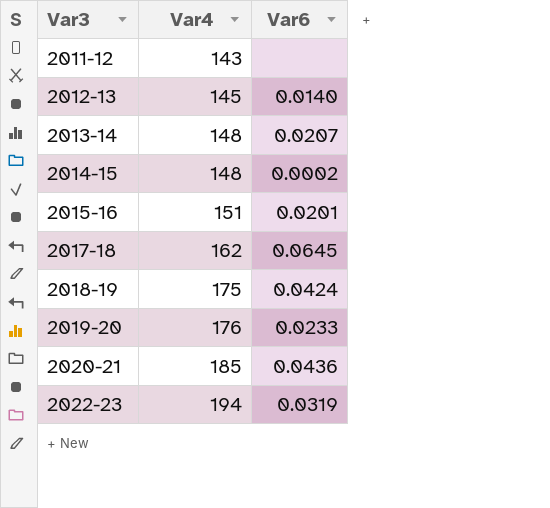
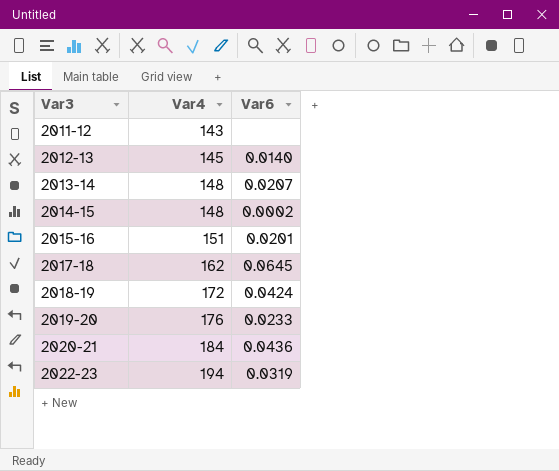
2018-19 | Var4: 175 -> 172
2020-21 | Var4: 185 -> 184

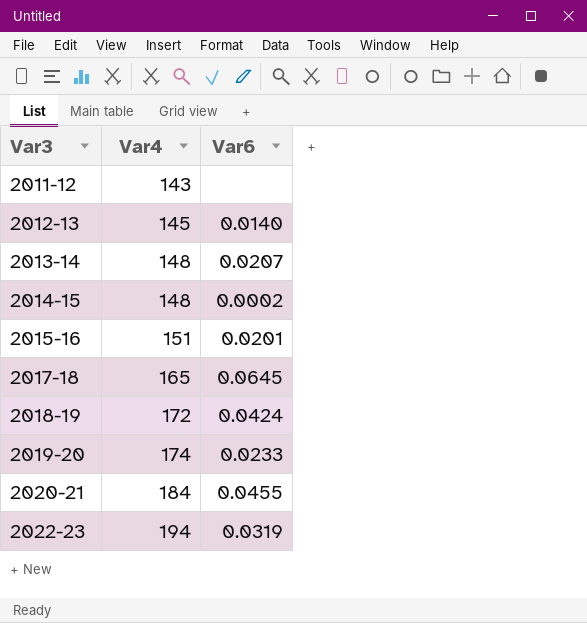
2017-18 | Var4: 162 -> 165
2019-20 | Var4: 176 -> 174
2020-21 | Var6: 0.0436 -> 0.0455

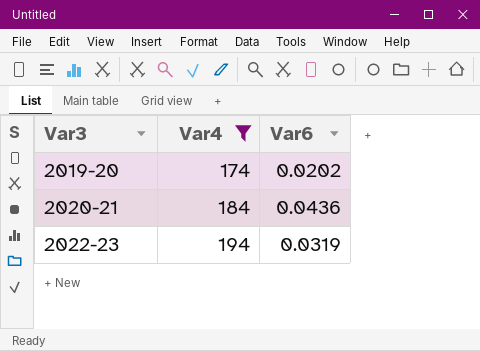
filter: none -> Var4 >= 174
2019-20 | Var6: 0.0233 -> 0.0202
2020-21 | Var6: 0.0455 -> 0.0436

